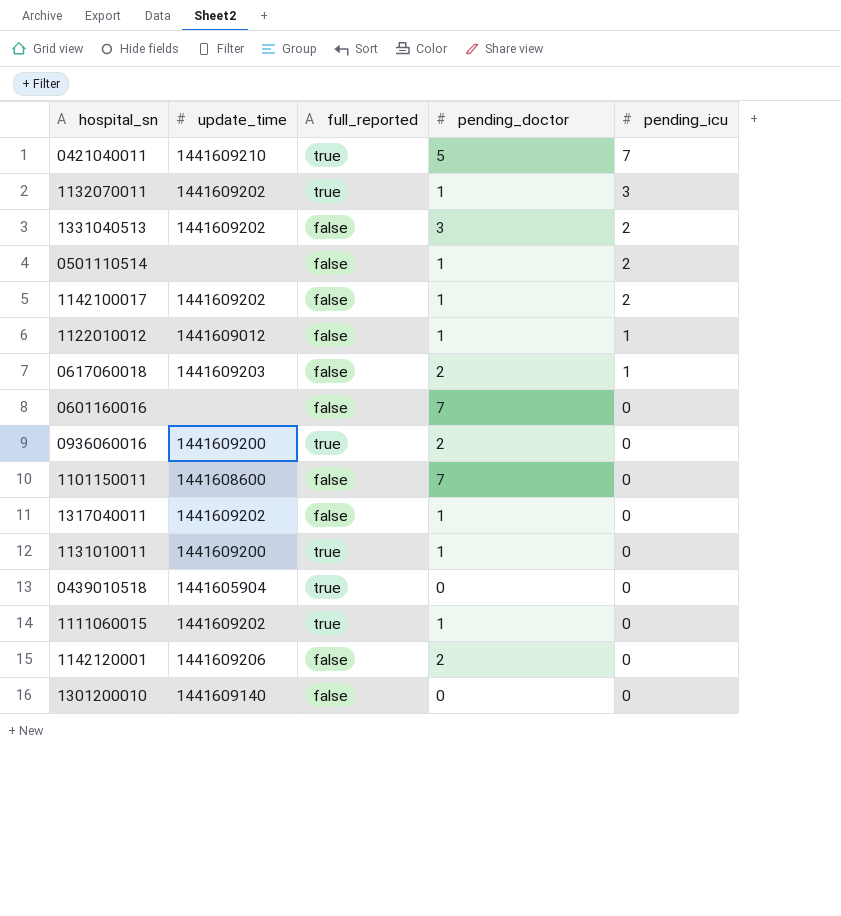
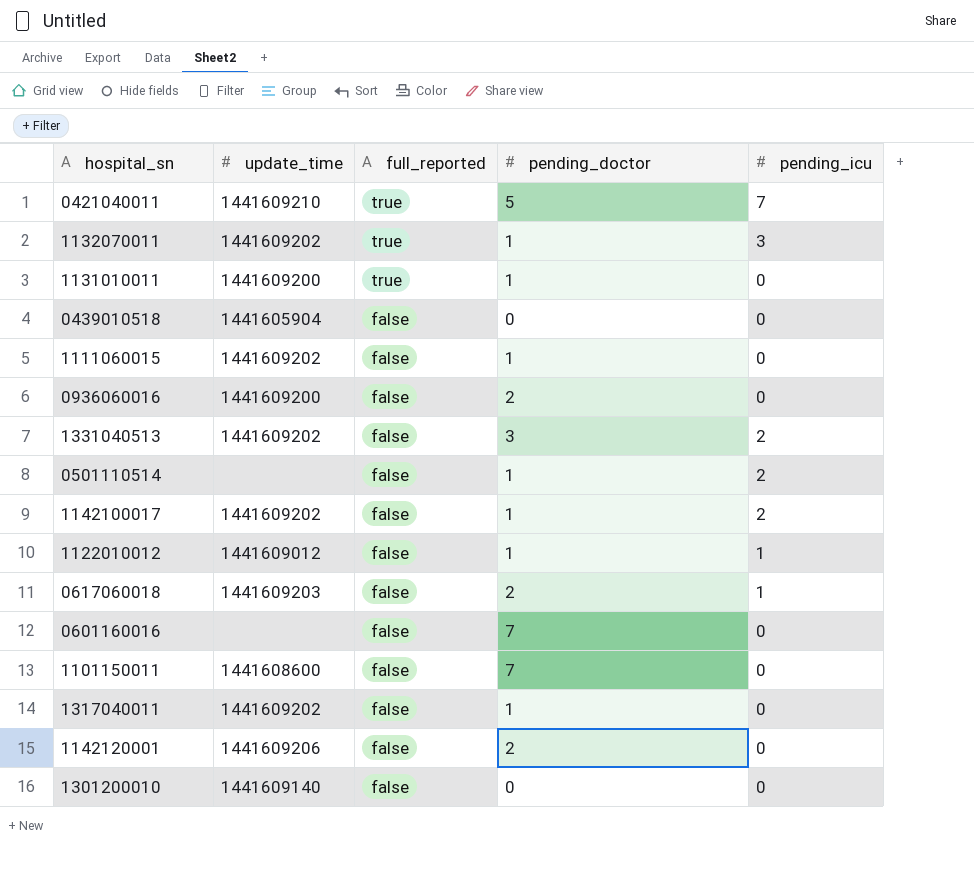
row order: pending_icu descending -> full_reported descending
0439010518 | full_reported: true -> false
1111060015 | full_reported: true -> false
0936060016 | full_reported: true -> false

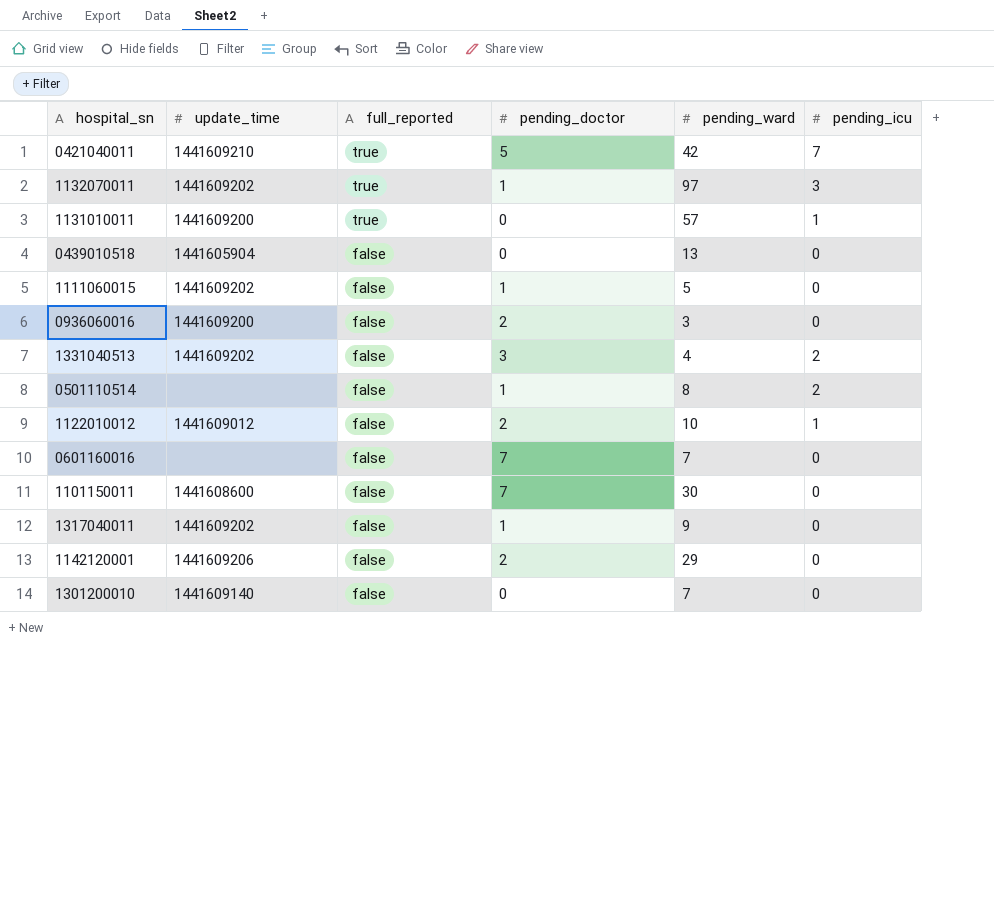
column pending_ward | position: none -> 5
row 1142100017: 1441609202 | false | 1 | 2 -> none
row 0617060018: 1441609203 | false | 2 | 1 -> none
1131010011 | pending_doctor: 1 -> 0
1131010011 | pending_icu: 0 -> 1
1122010012 | pending_doctor: 1 -> 2

